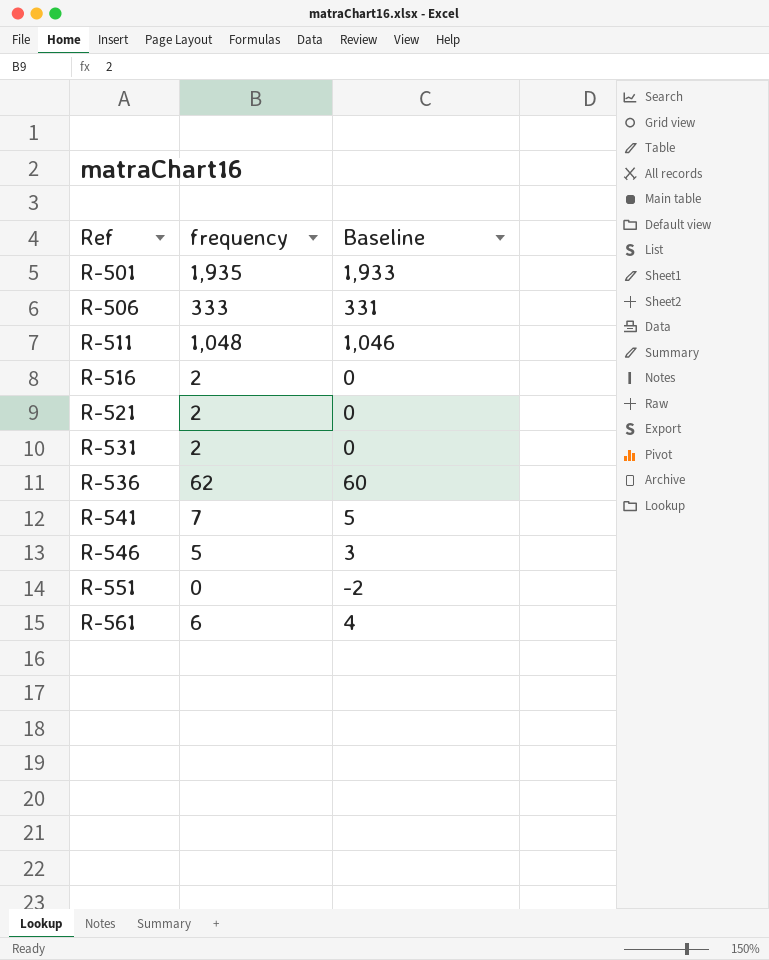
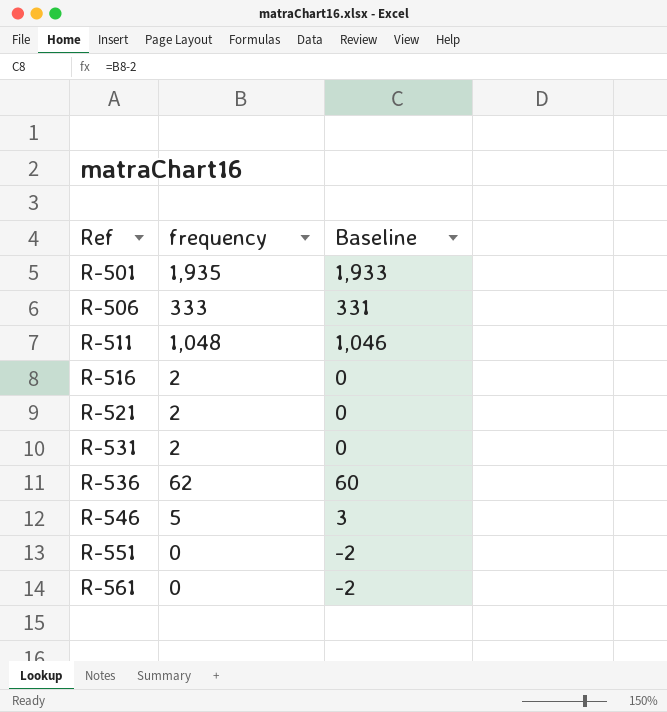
row R-541: 7 | 5 -> none
R-561 | frequency: 6 -> 0
R-561 | Baseline: 4 -> -2

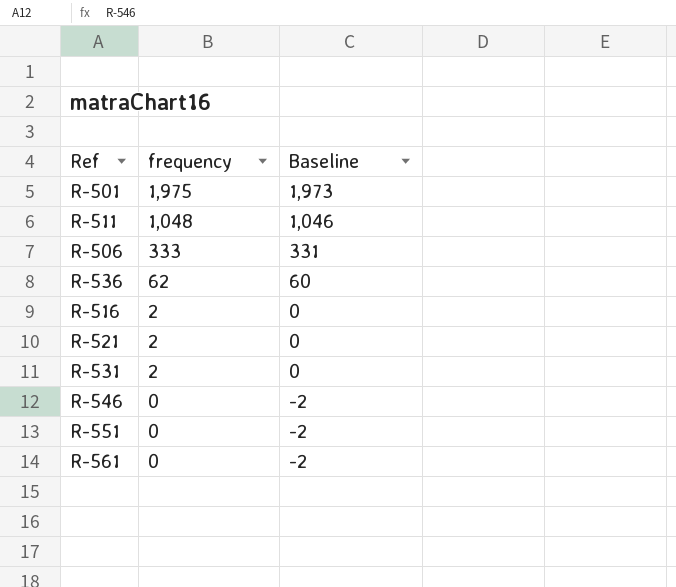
row order: Ref ascending -> frequency descending
R-501 | frequency: 1,935 -> 1,975
R-501 | Baseline: 1,933 -> 1,973
R-546 | frequency: 5 -> 0
R-546 | Baseline: 3 -> -2

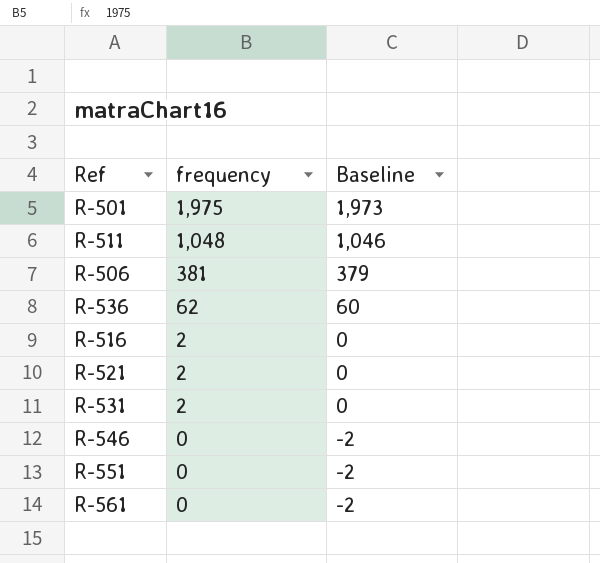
R-506 | frequency: 333 -> 381
R-506 | Baseline: 331 -> 379

